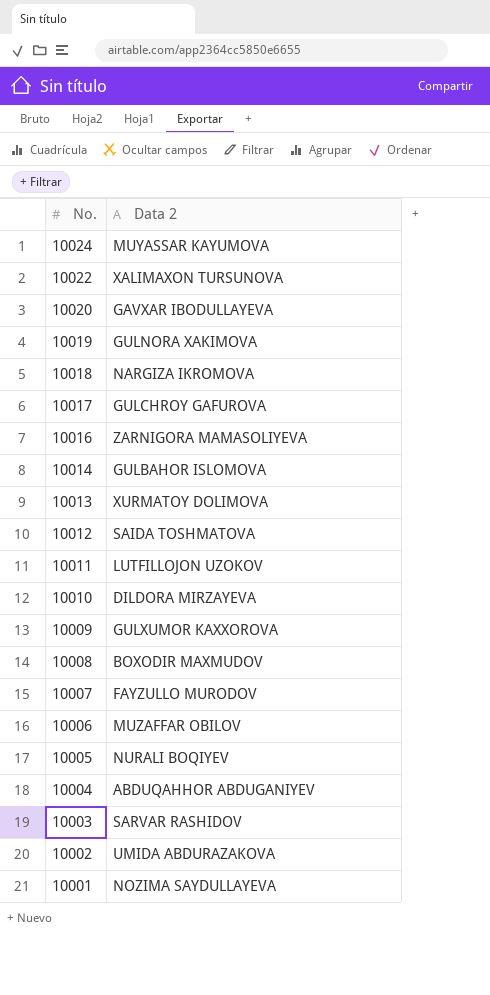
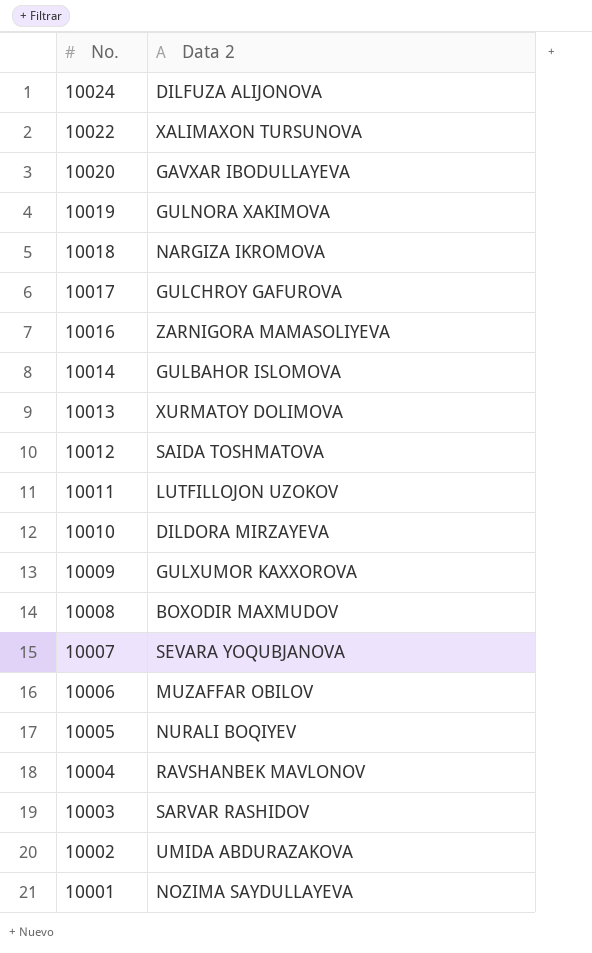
10024 | Data 2: MUYASSAR KAYUMOVA -> DILFUZA ALIJONOVA
10007 | Data 2: FAYZULLO MURODOV -> SEVARA YOQUBJANOVA
10004 | Data 2: ABDUQAHHOR ABDUGANIYEV -> RAVSHANBEK MAVLONOV

